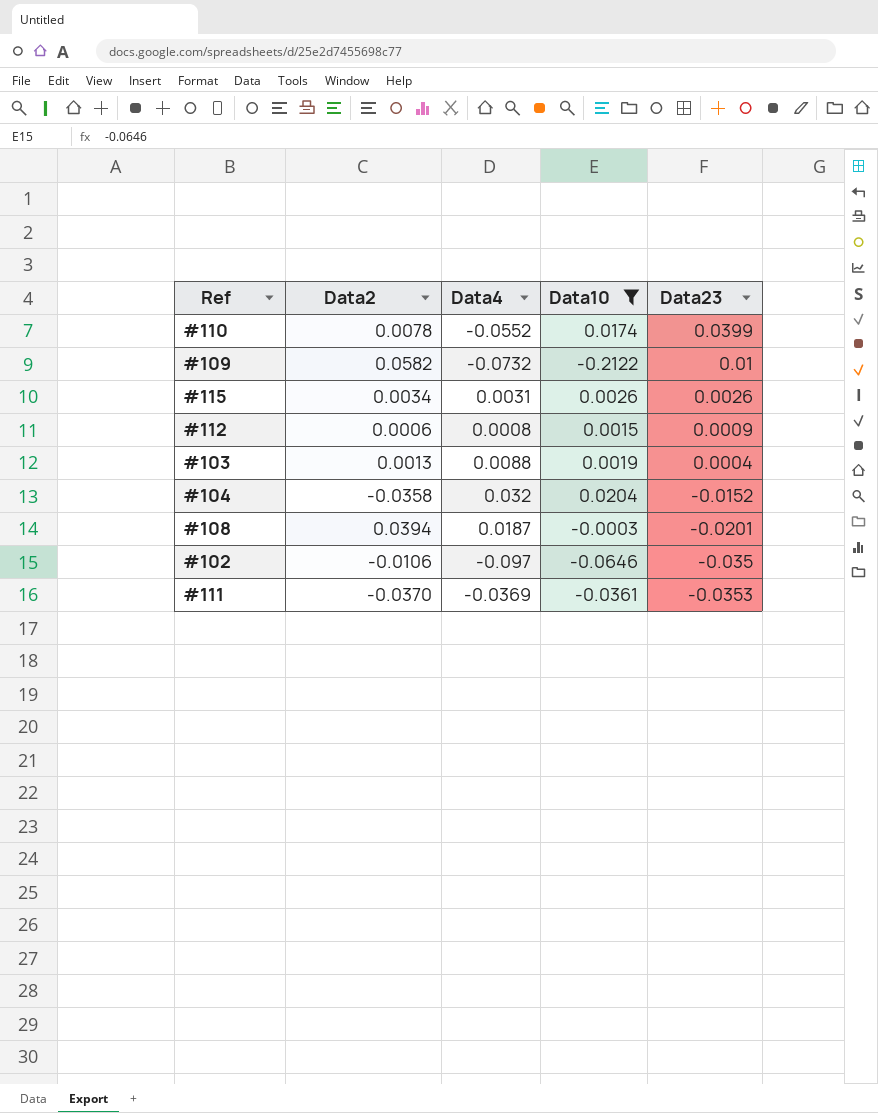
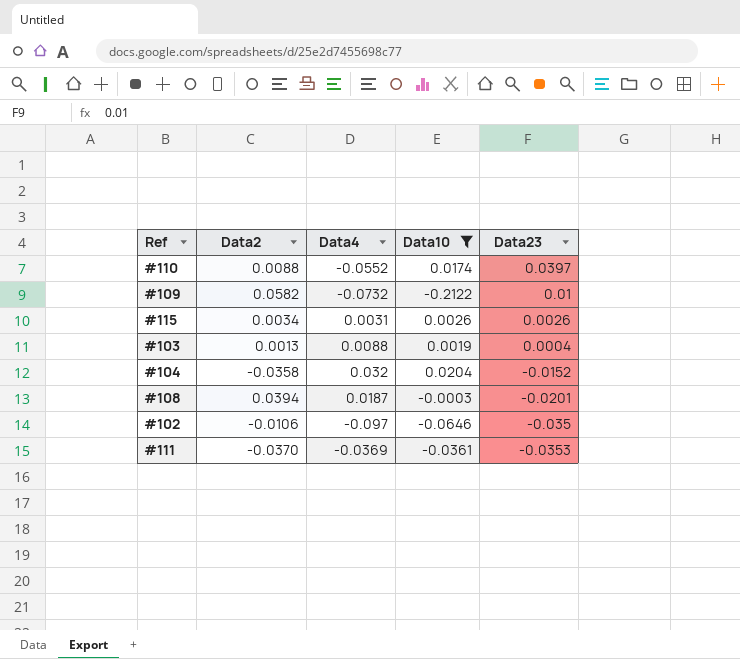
row #112: 0.0006 | 0.0008 | 0.0015 | 0.0009 -> none
#110 | Data2: 0.0078 -> 0.0088
#110 | Data23: 0.0399 -> 0.0397

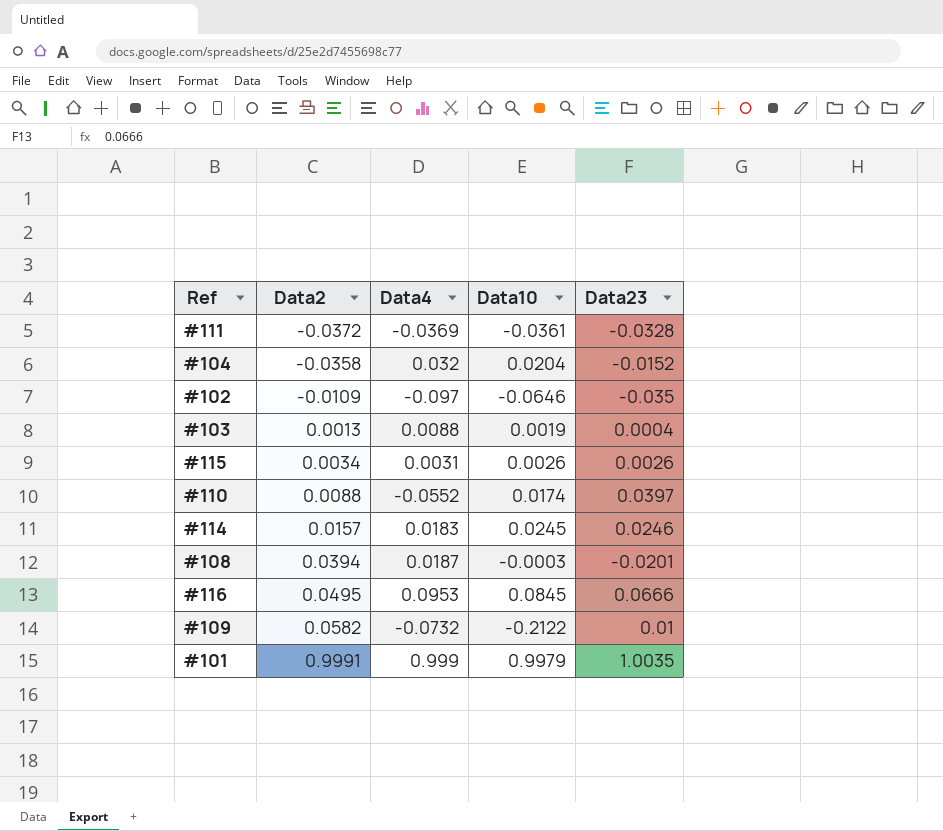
filter: Data10 <= 0.0204 -> none
row order: Data23 descending -> Data2 ascending
#111 | Data2: -0.0370 -> -0.0372
#111 | Data23: -0.0353 -> -0.0328
#102 | Data2: -0.0106 -> -0.0109

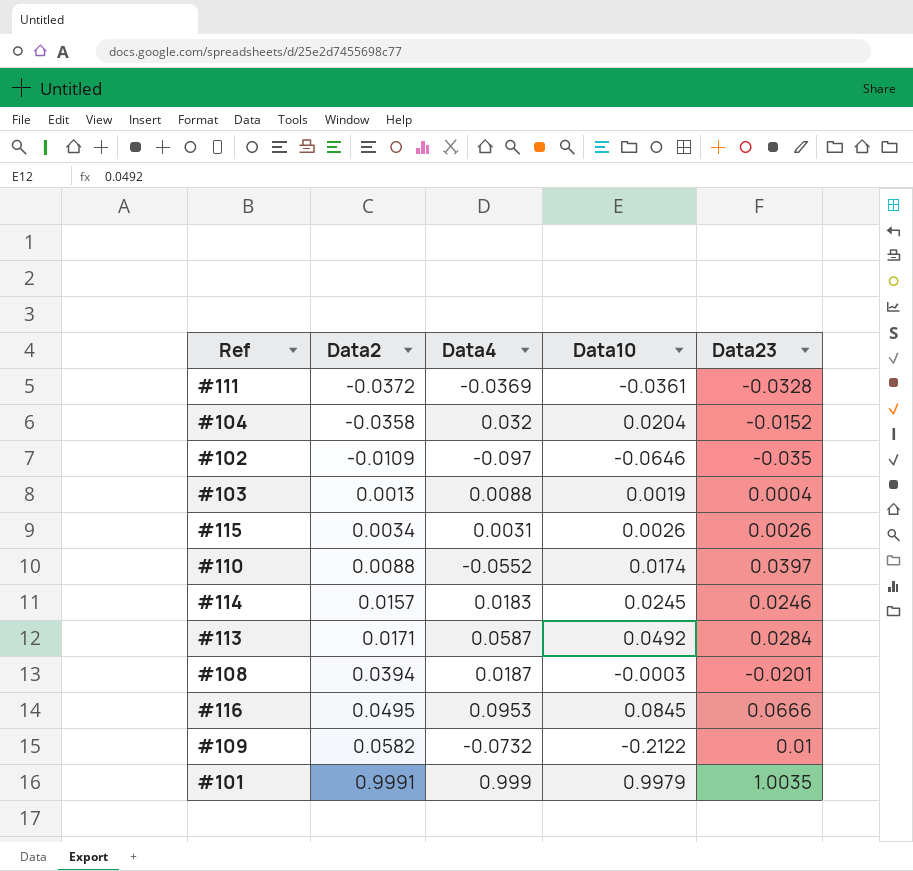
row #113: none -> 0.0171 | 0.0587 | 0.0492 | 0.0284

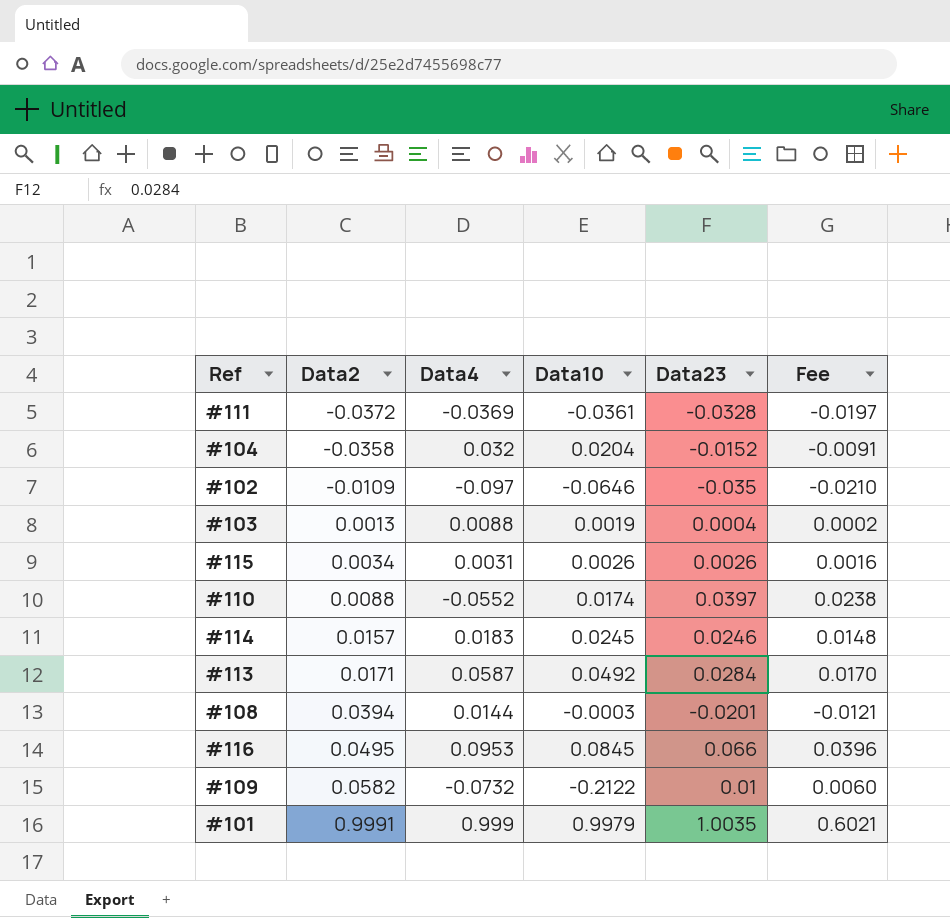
column Fee | formula: none -> [Data23] * 0.6
#108 | Data4: 0.0187 -> 0.0144
#116 | Data23: 0.0666 -> 0.066

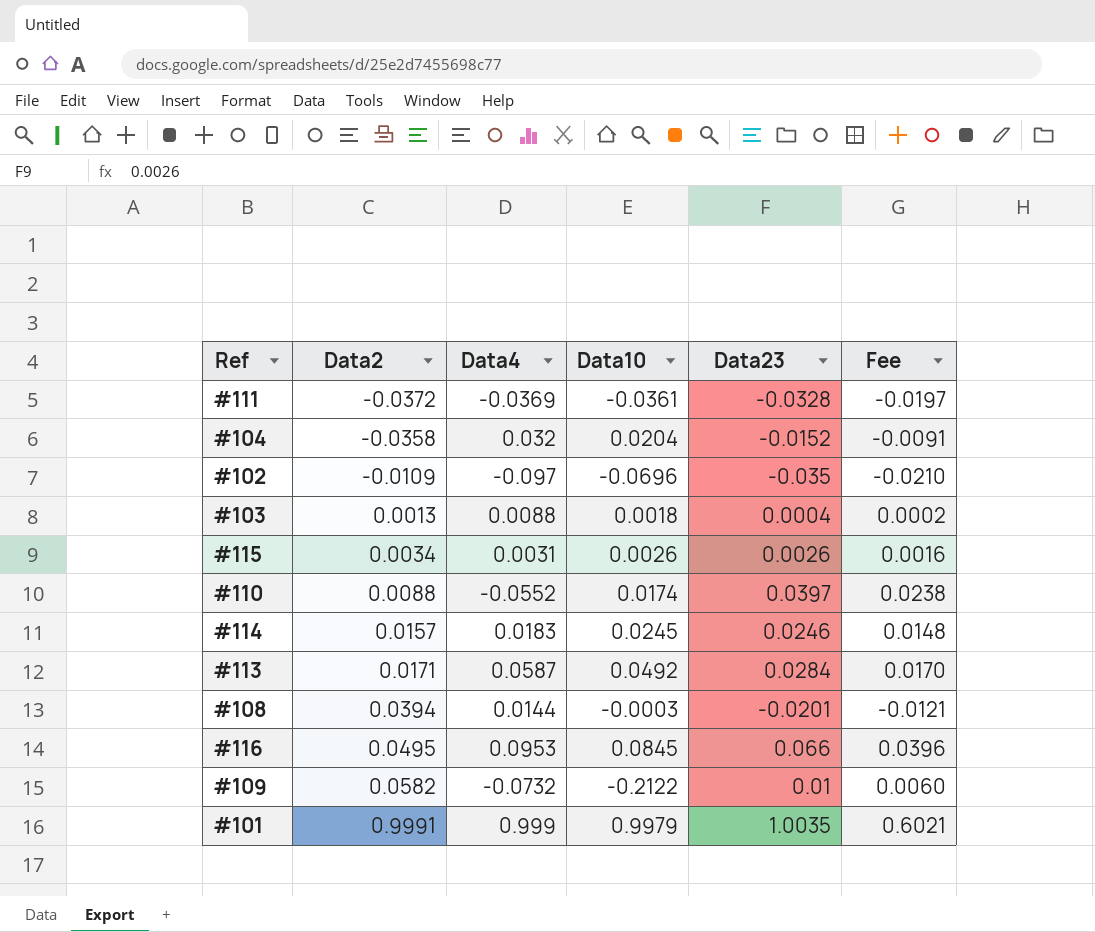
#102 | Data10: -0.0646 -> -0.0696
#103 | Data10: 0.0019 -> 0.0018

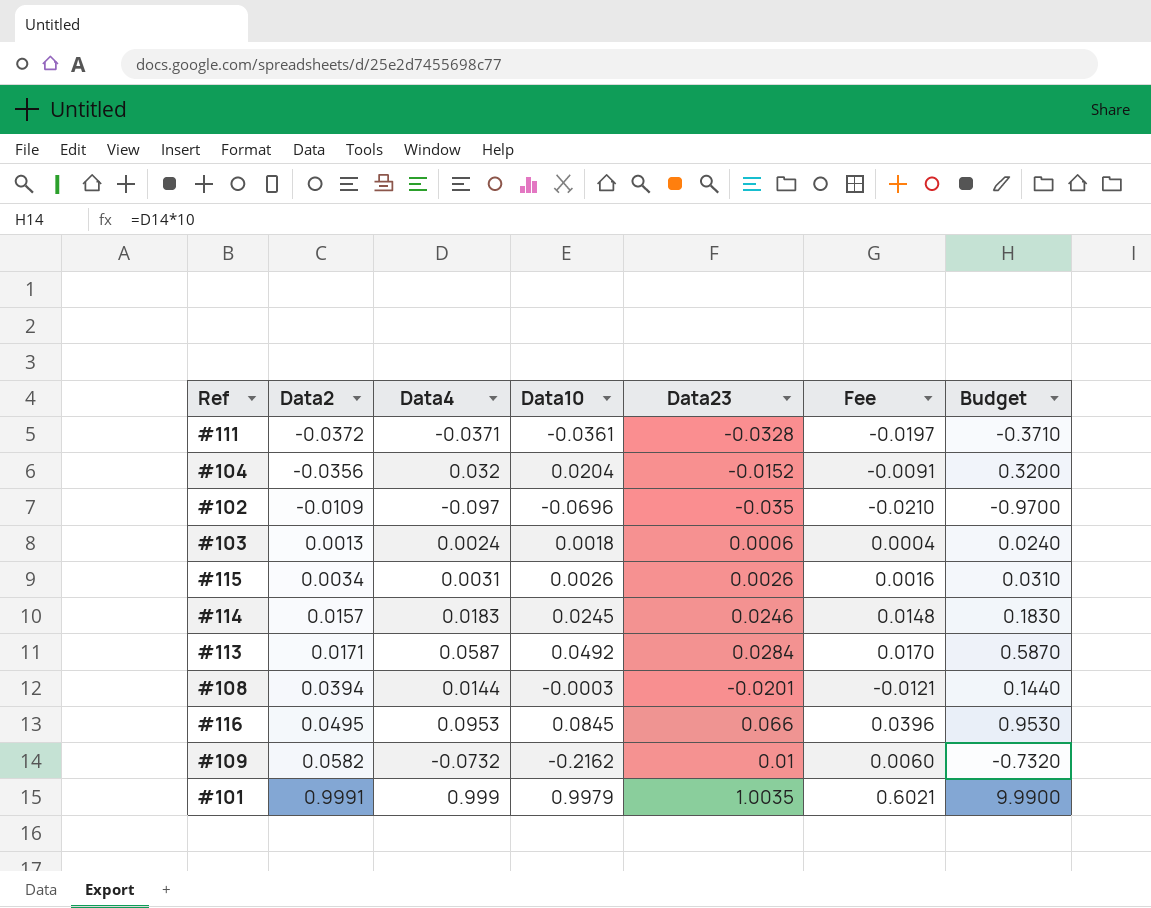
column Budget | formula: none -> [Data4] * 10
row #110: 0.0088 | -0.0552 | 0.0174 | 0.0397 | 0.0238 -> none
#111 | Data4: -0.0369 -> -0.0371
#104 | Data2: -0.0358 -> -0.0356
#103 | Data4: 0.0088 -> 0.0024
#103 | Data23: 0.0004 -> 0.0006
#103 | Fee: 0.0002 -> 0.0004
#109 | Data10: -0.2122 -> -0.2162

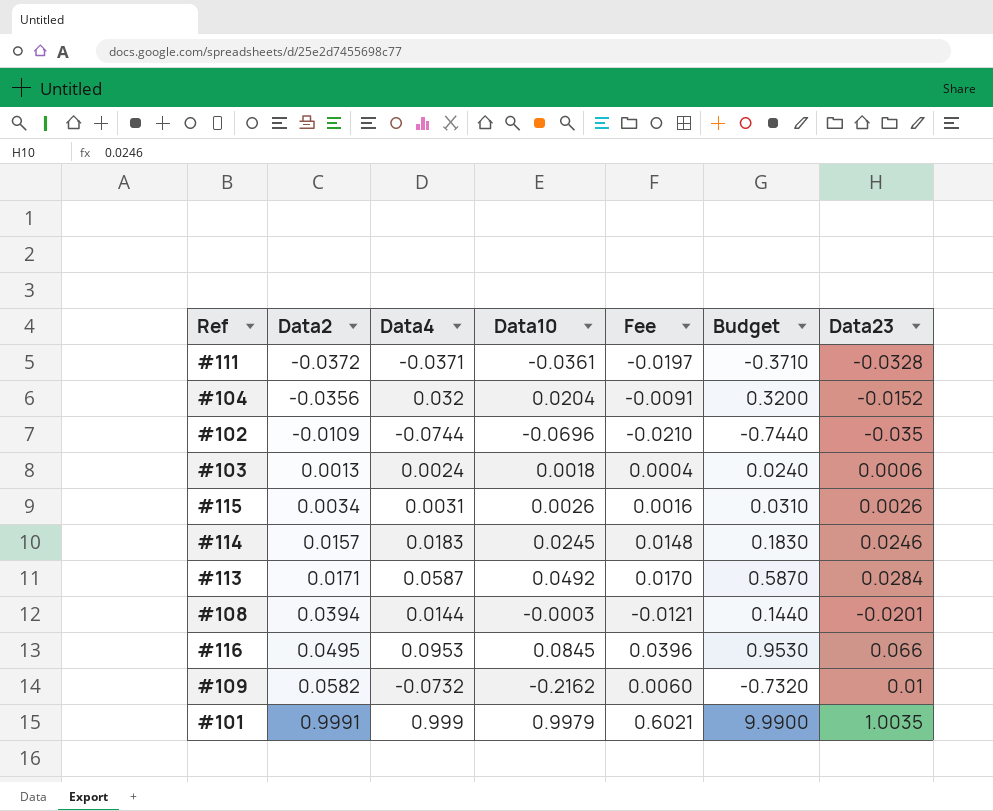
column Data23 | position: 5 -> 7
#102 | Data4: -0.097 -> -0.0744
#102 | Budget: -0.9700 -> -0.7440

